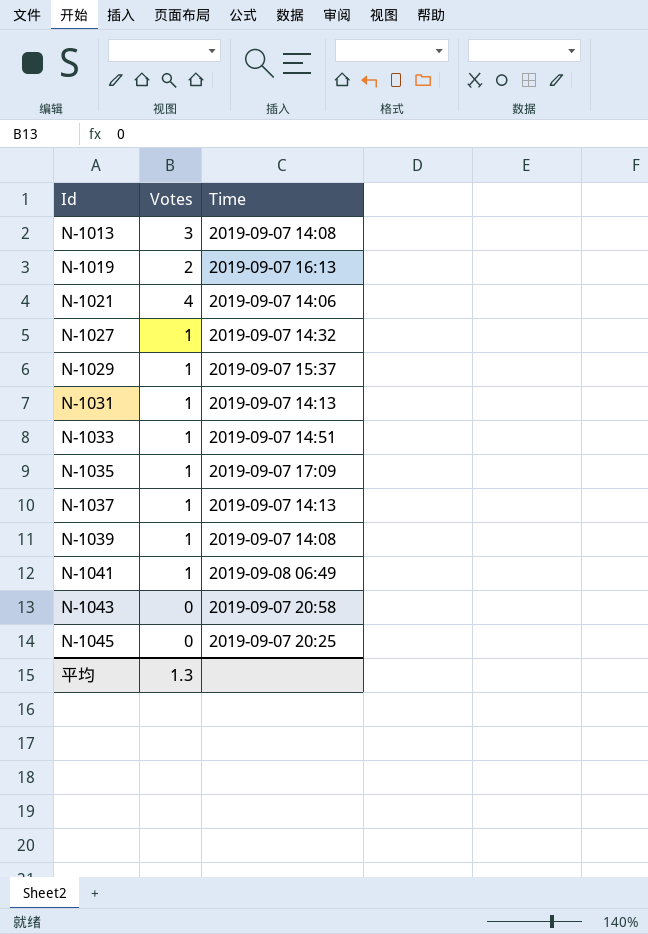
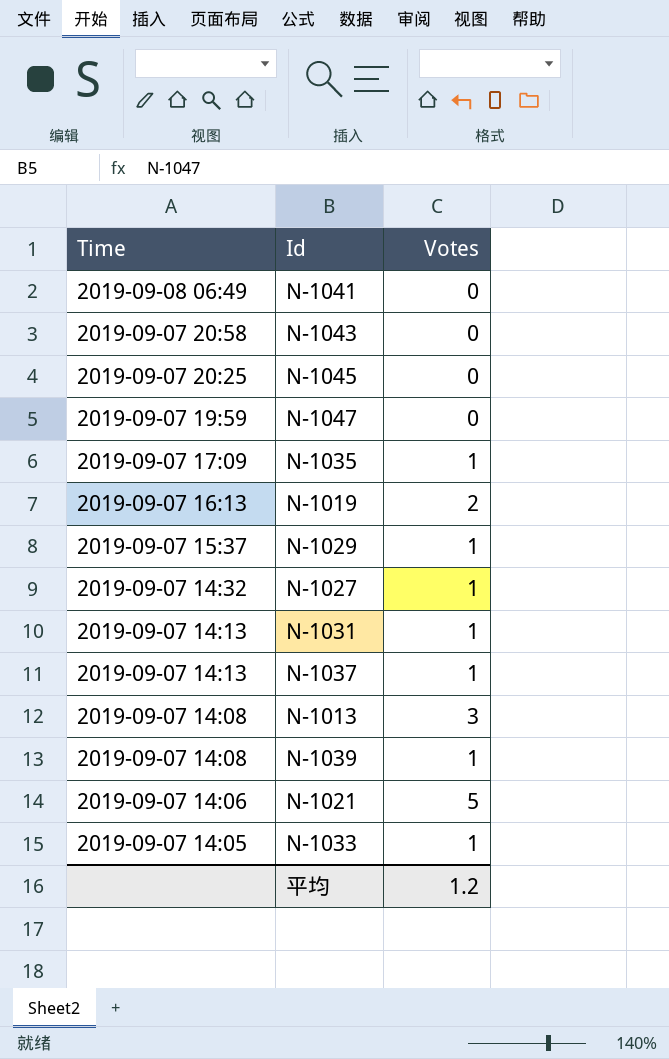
row order: Id ascending -> Time descending
column Time | position: 3 -> 1
N-1041 | Votes: 1 -> 0
row N-1047: none -> 2019-09-07 19:59 | 0
N-1021 | Votes: 4 -> 5
N-1033 | Time: 2019-09-07 14:51 -> 2019-09-07 14:05
平均 | Votes: 1.3 -> 1.2

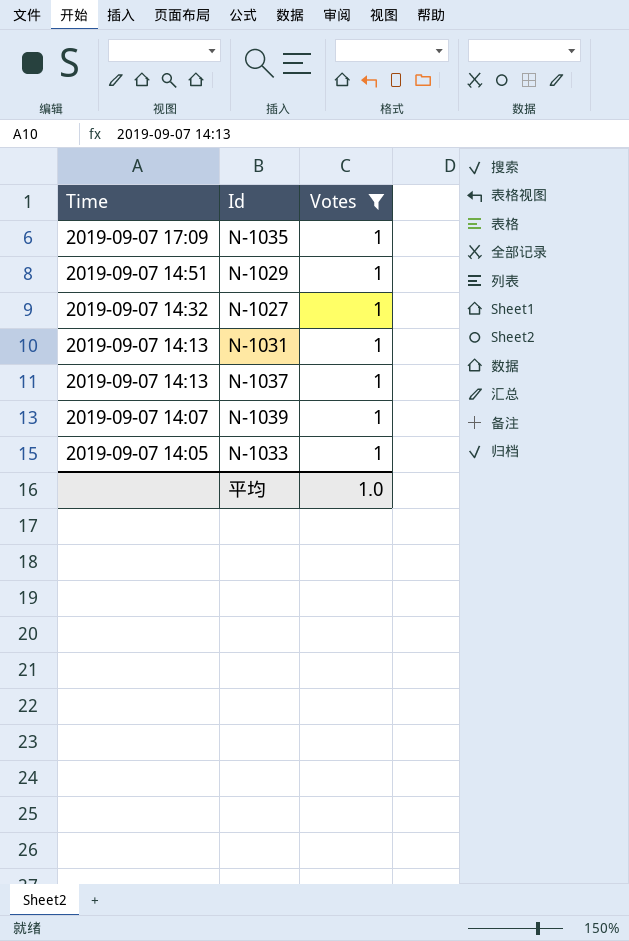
filter: none -> Votes = 1
N-1029 | Time: 2019-09-07 15:37 -> 2019-09-07 14:51
N-1039 | Time: 2019-09-07 14:08 -> 2019-09-07 14:07
平均 | Votes: 1.2 -> 1.0

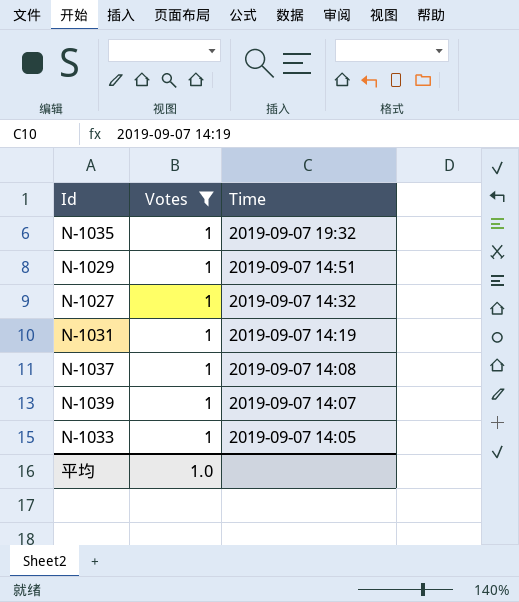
column Time | position: 1 -> 3
N-1035 | Time: 2019-09-07 17:09 -> 2019-09-07 19:32
N-1031 | Time: 2019-09-07 14:13 -> 2019-09-07 14:19
N-1037 | Time: 2019-09-07 14:13 -> 2019-09-07 14:08

